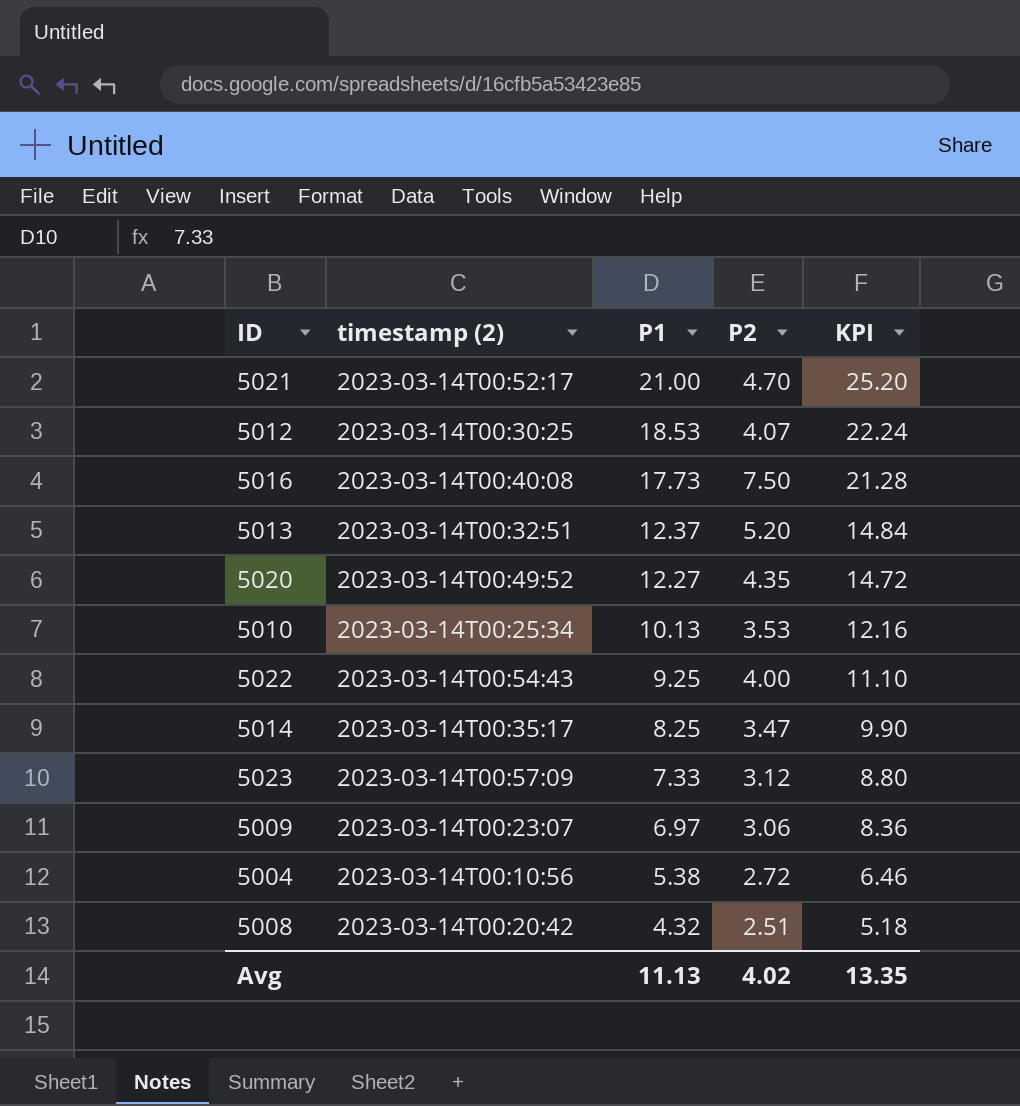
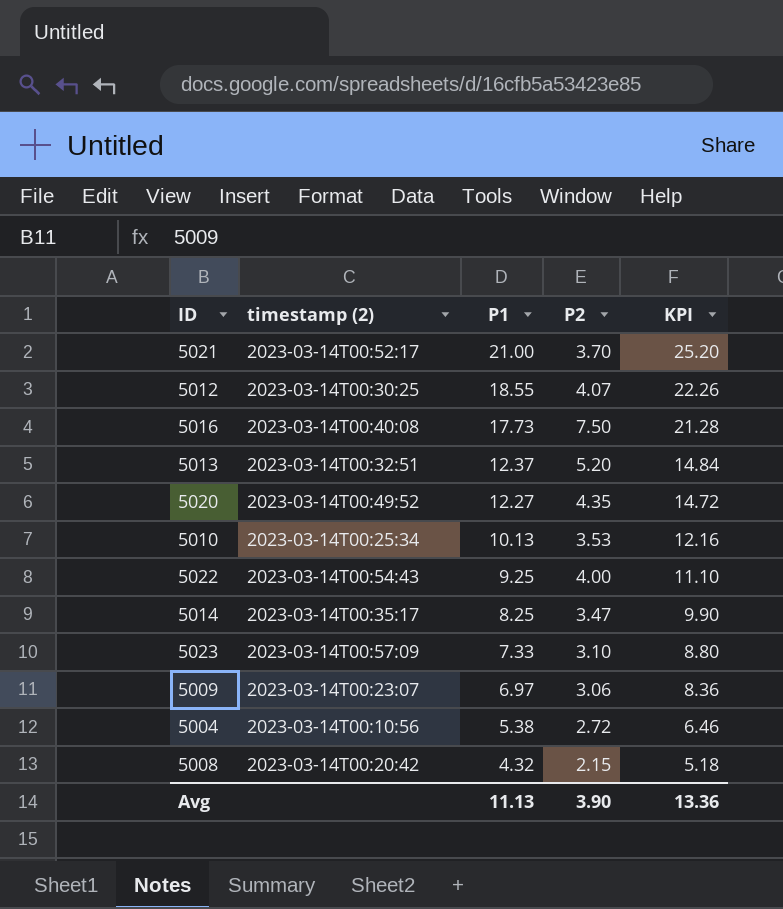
5021 | P2: 4.70 -> 3.70
5012 | P1: 18.53 -> 18.55
5012 | KPI: 22.24 -> 22.26
5023 | P2: 3.12 -> 3.10
5008 | P2: 2.51 -> 2.15
Avg | P2: 4.02 -> 3.90
Avg | KPI: 13.35 -> 13.36

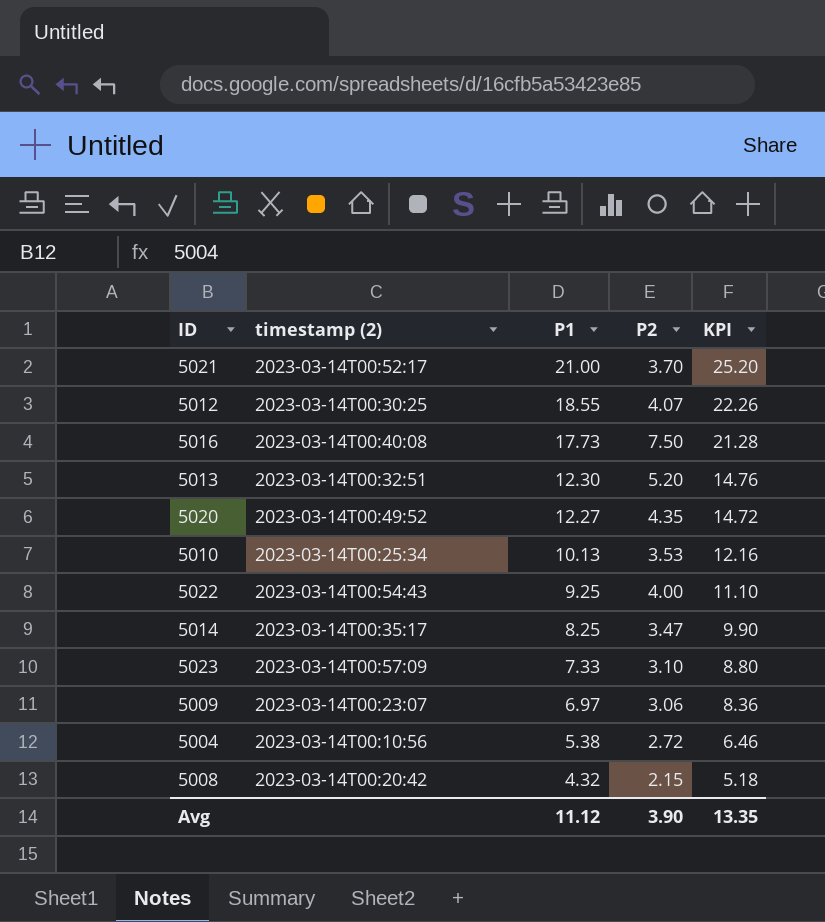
5013 | P1: 12.37 -> 12.30
5013 | KPI: 14.84 -> 14.76
Avg | P1: 11.13 -> 11.12
Avg | KPI: 13.36 -> 13.35

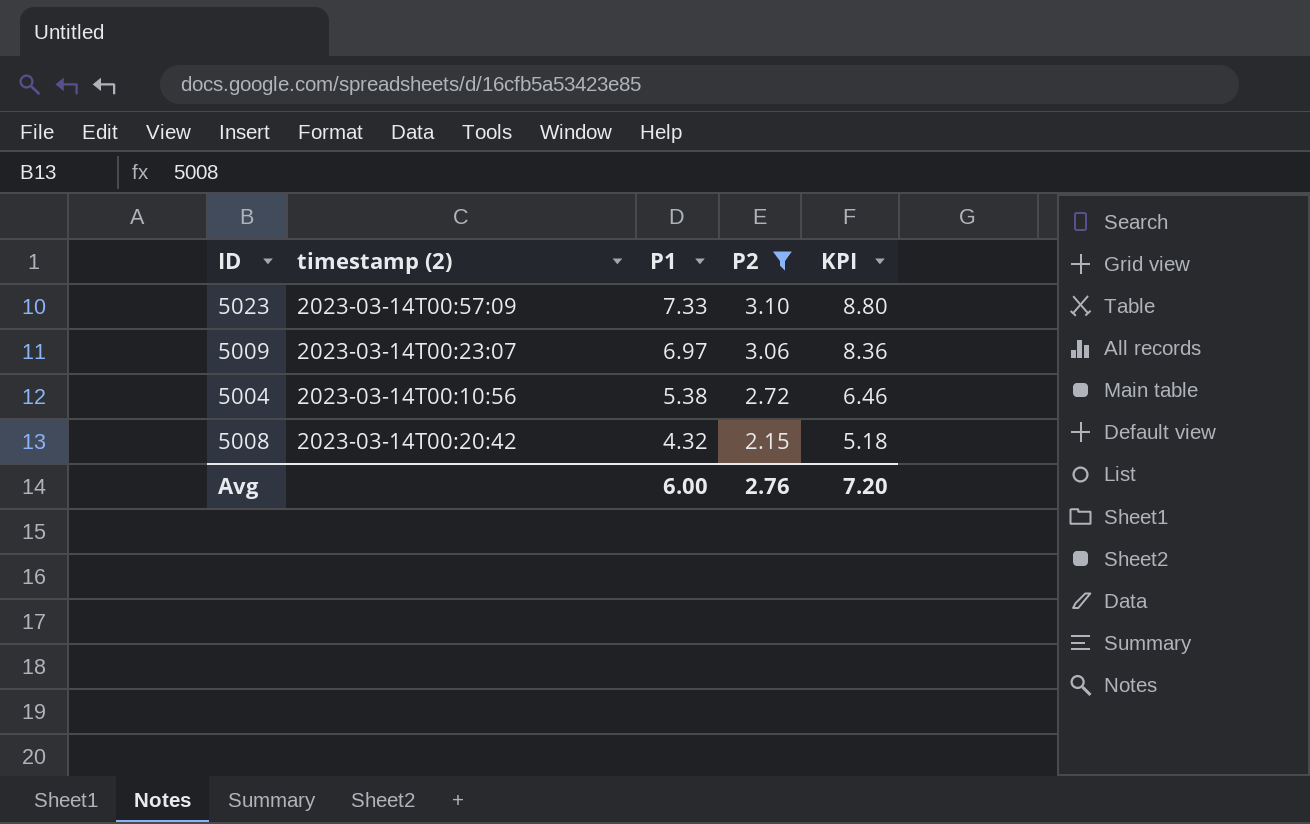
filter: none -> P2 <= 3.10
Avg | P1: 11.12 -> 6.00
Avg | P2: 3.90 -> 2.76
Avg | KPI: 13.35 -> 7.20

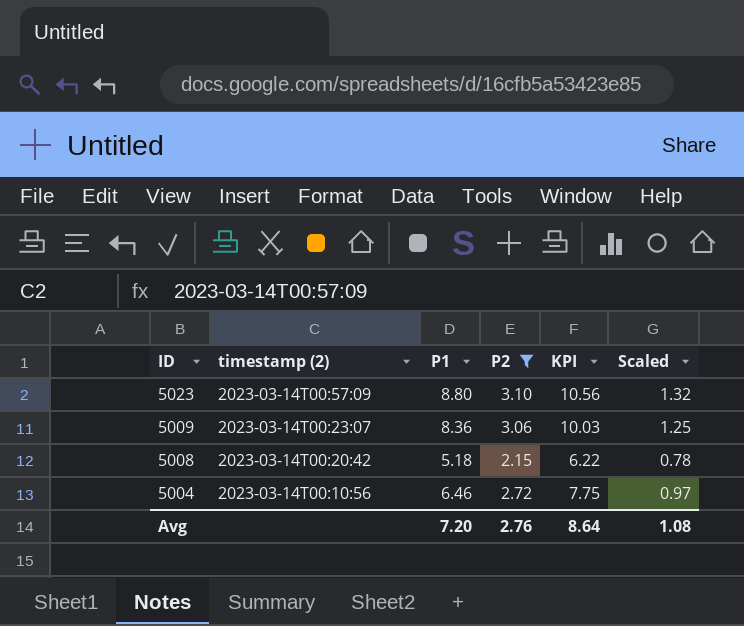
row order: P1 descending -> ID descending
column Scaled | formula: none -> [P1] * 0.15
5023 | P1: 7.33 -> 8.80
5023 | KPI: 8.80 -> 10.56
5009 | P1: 6.97 -> 8.36
5009 | KPI: 8.36 -> 10.03
5008 | P1: 4.32 -> 5.18
5008 | KPI: 5.18 -> 6.22
5004 | P1: 5.38 -> 6.46
5004 | KPI: 6.46 -> 7.75
Avg | P1: 6.00 -> 7.20
Avg | KPI: 7.20 -> 8.64

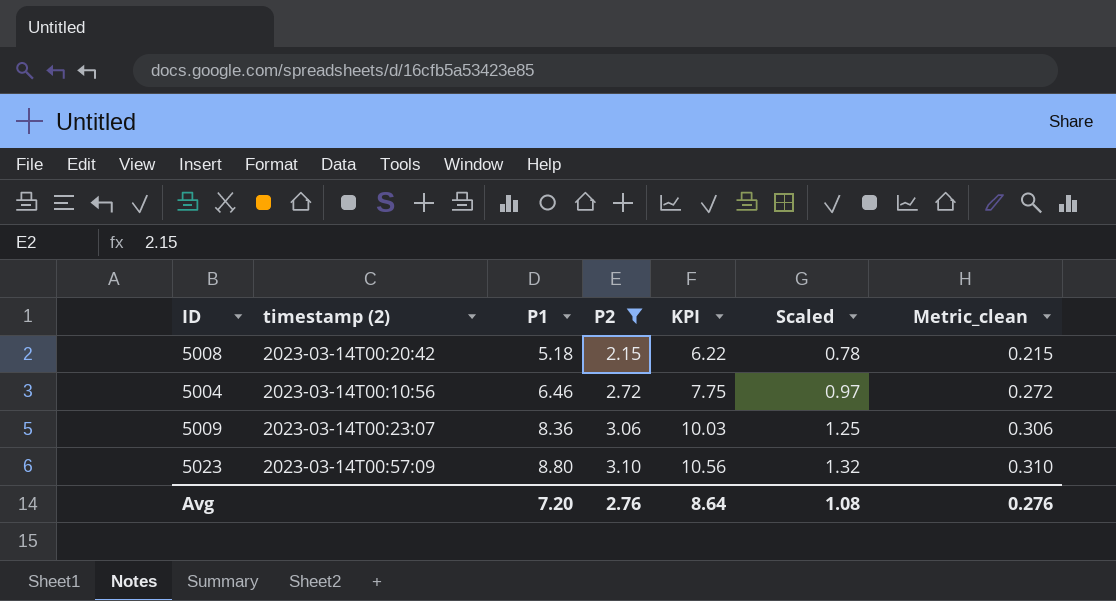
row order: ID descending -> P1 ascending
column Metric_clean | formula: none -> [P2] * 0.1

